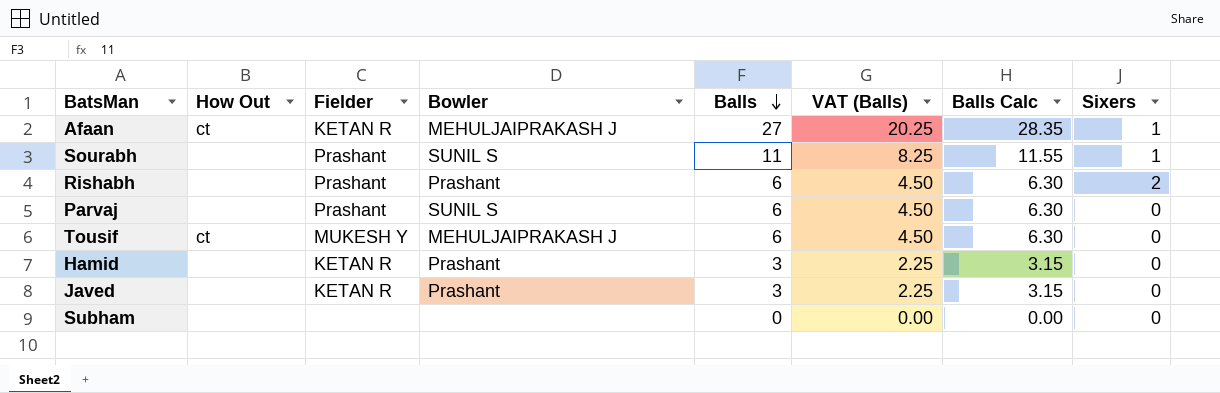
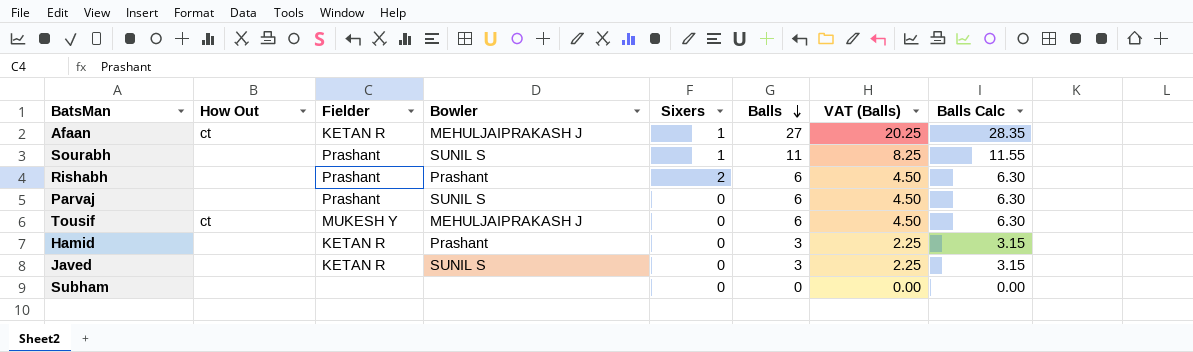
column Sixers | position: 8 -> 5
Javed | Bowler: Prashant -> SUNIL S

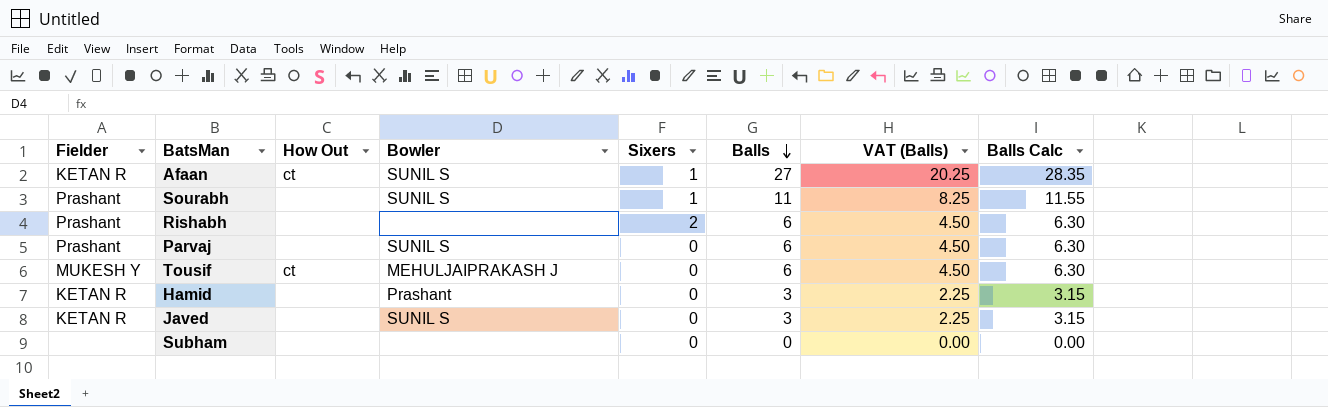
column Fielder | position: 3 -> 1
Afaan | Bowler: MEHULJAIPRAKASH J -> SUNIL S
Rishabh | Bowler: Prashant -> none

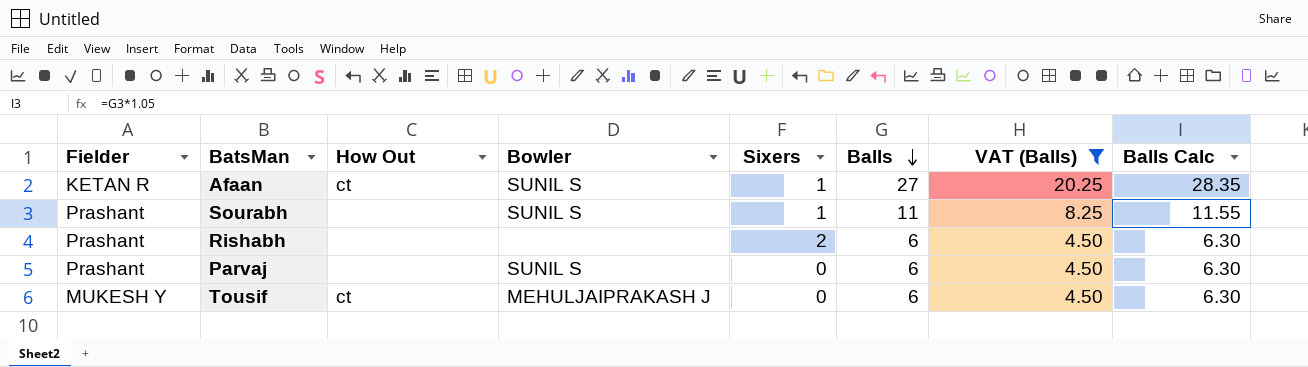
filter: none -> VAT (Balls) >= 4.50

